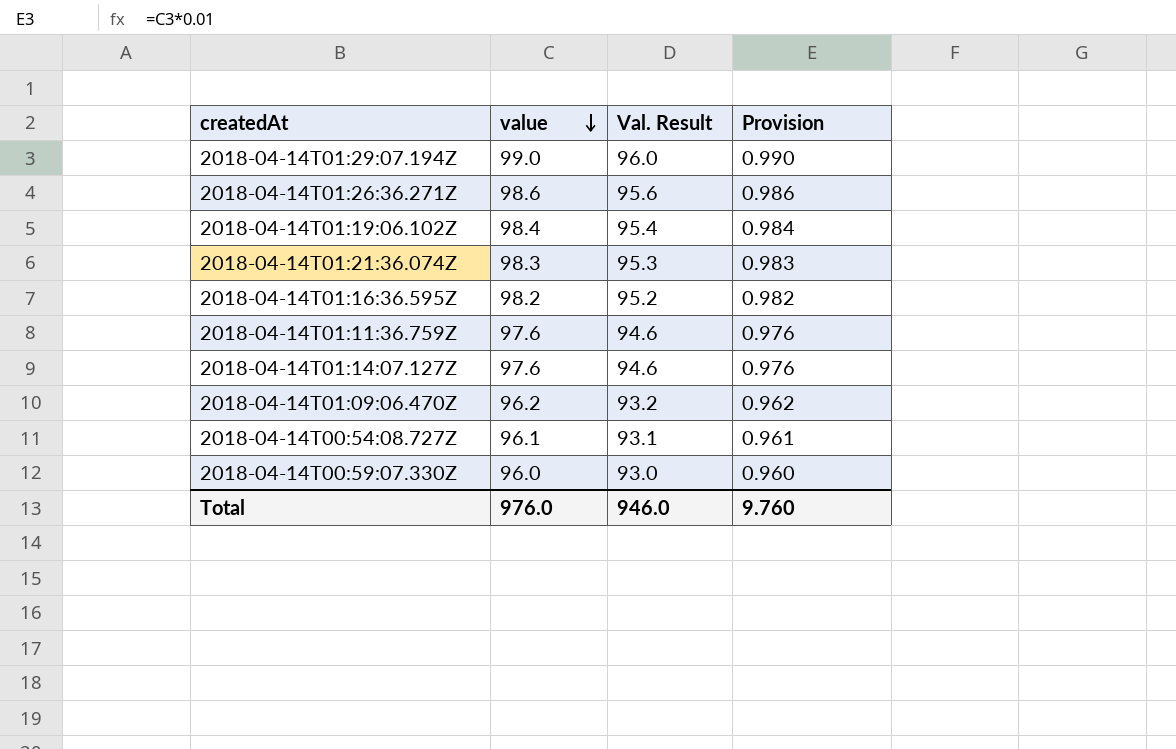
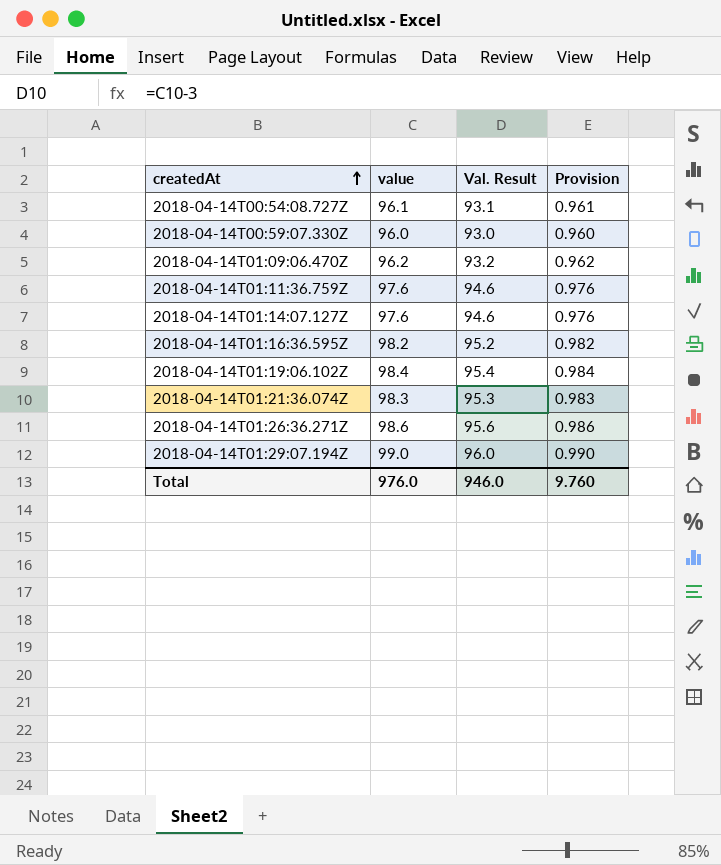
row order: value descending -> createdAt ascending

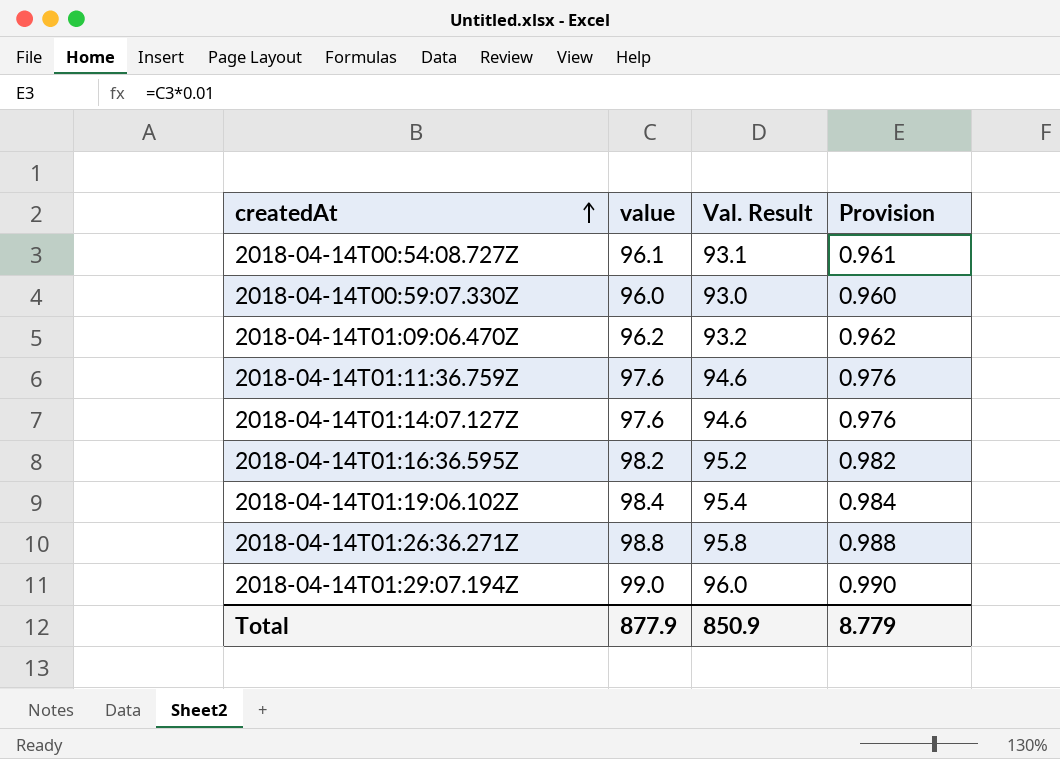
row 2018-04-14T01:21:36.074Z: 98.3 | 95.3 | 0.983 -> none
2018-04-14T01:26:36.271Z | value: 98.6 -> 98.8
2018-04-14T01:26:36.271Z | Val. Result: 95.6 -> 95.8
2018-04-14T01:26:36.271Z | Provision: 0.986 -> 0.988
Total | value: 976.0 -> 877.9
Total | Val. Result: 946.0 -> 850.9
Total | Provision: 9.760 -> 8.779

